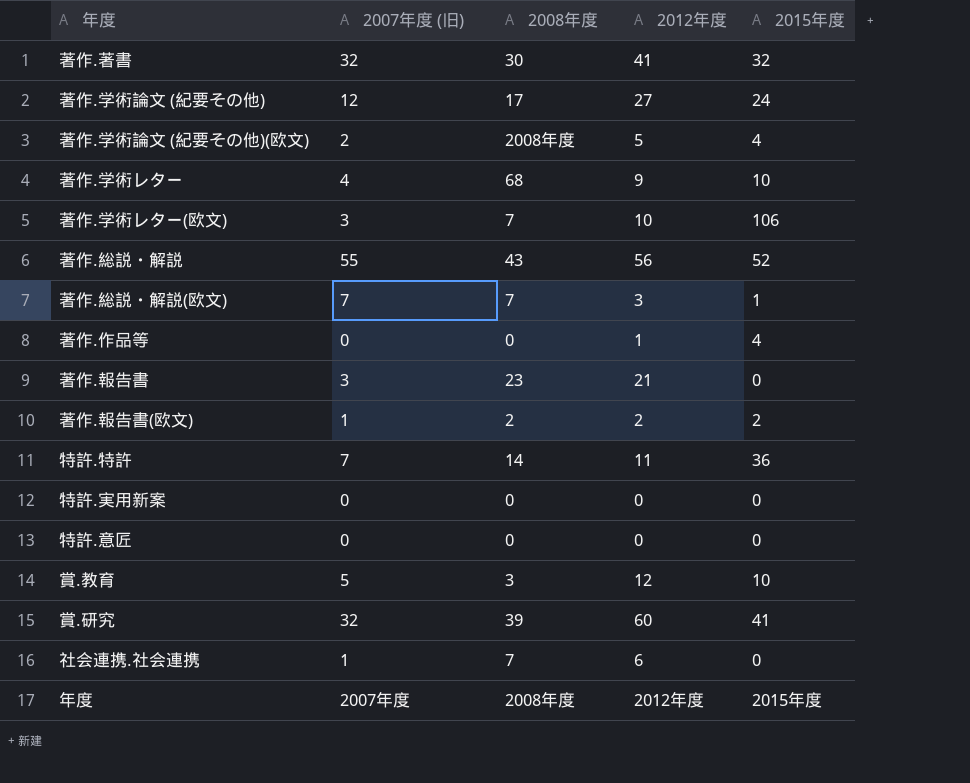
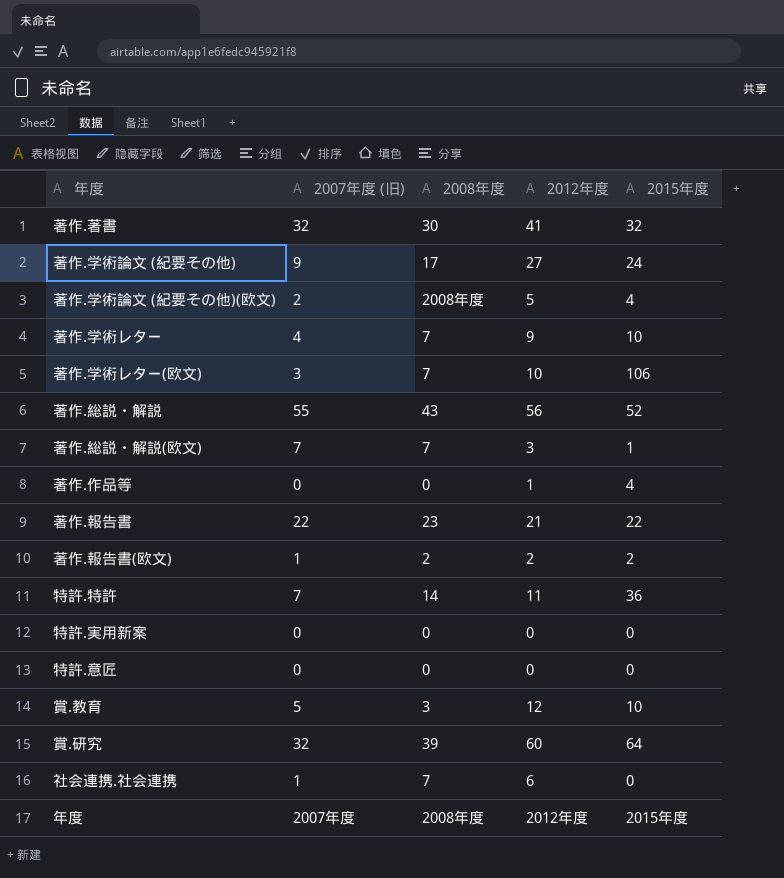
著作.学術論文 (紀要その他) | 2007年度 (旧): 12 -> 9
著作.学術レター | 2008年度: 68 -> 7
著作.報告書 | 2007年度 (旧): 3 -> 22
著作.報告書 | 2015年度: 0 -> 22
賞.研究 | 2015年度: 41 -> 64

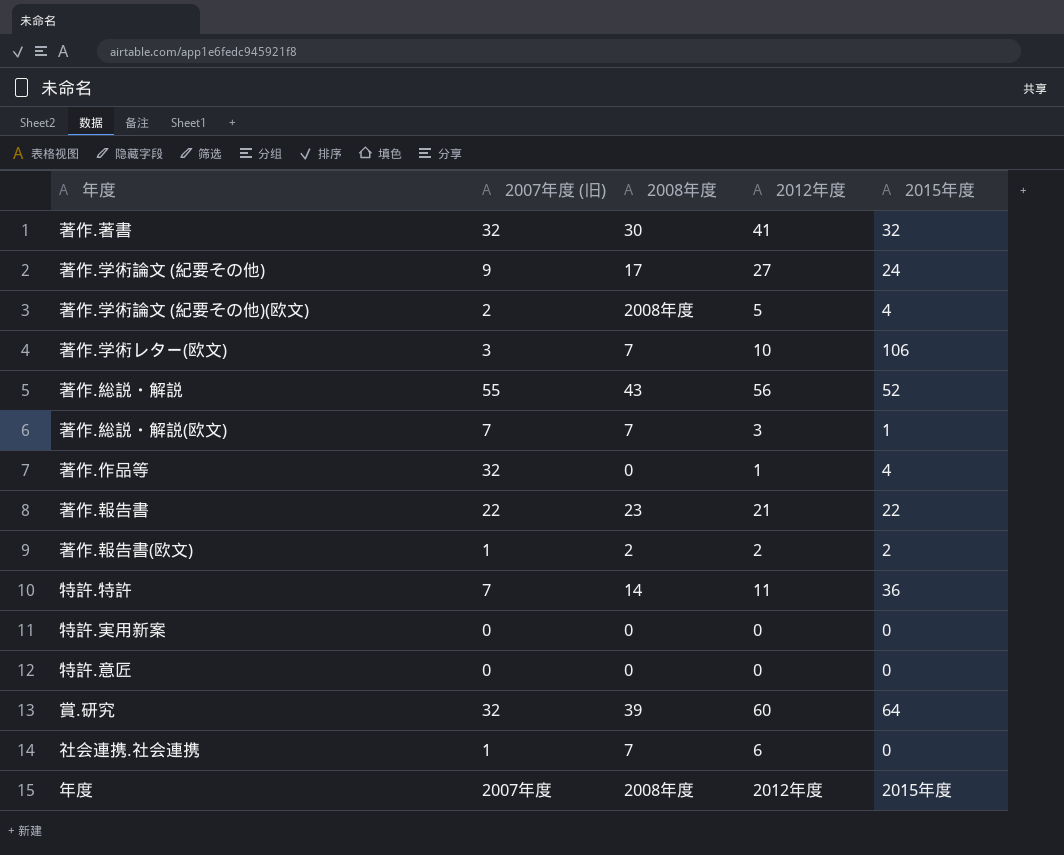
row 著作.学術レター: 4 | 7 | 9 | 10 -> none
row 賞.教育: 5 | 3 | 12 | 10 -> none
著作.作品等 | 2007年度 (旧): 0 -> 32

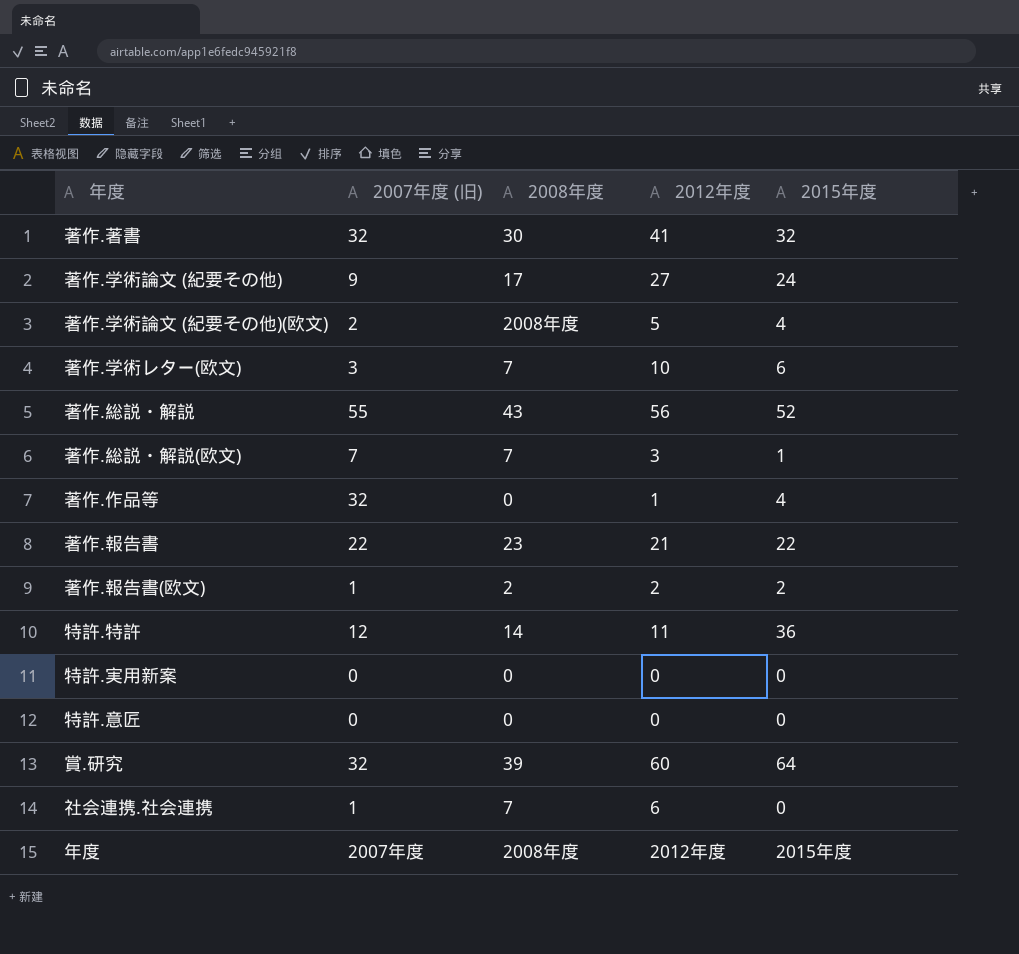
著作.学術レター(欧文) | 2015年度: 106 -> 6
特許.特許 | 2007年度 (旧): 7 -> 12

